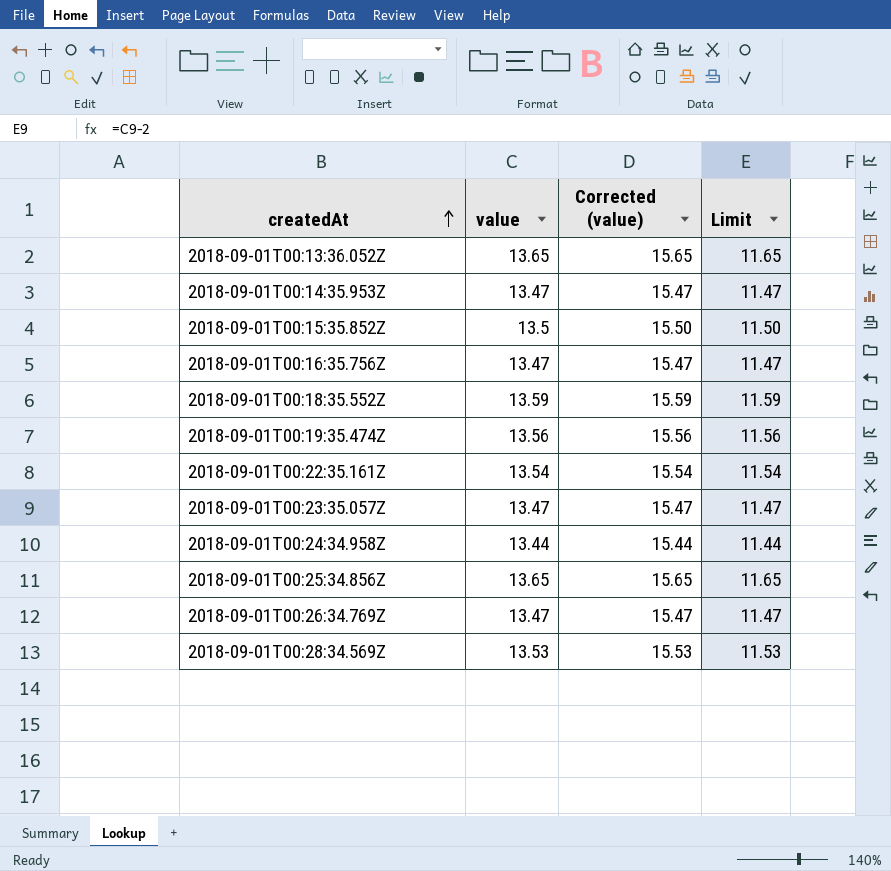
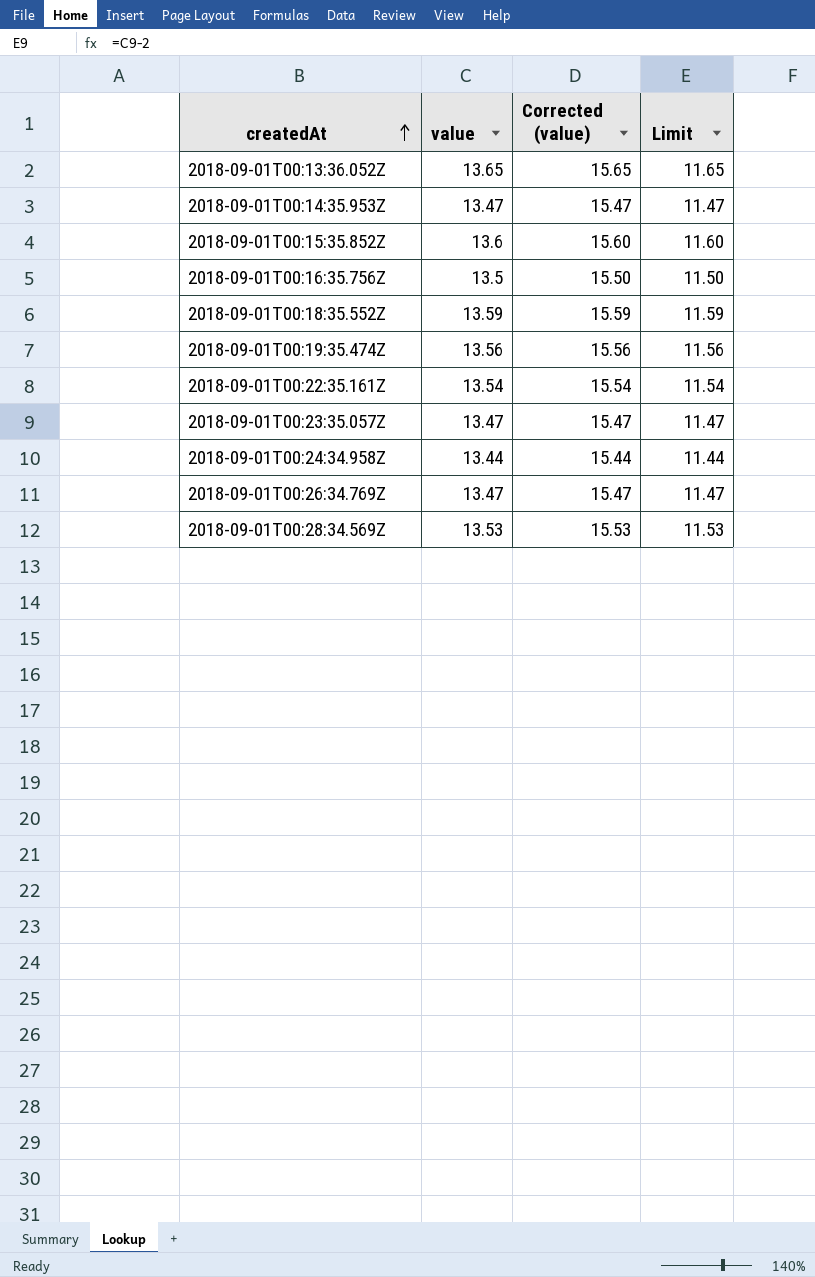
row 2018-09-01T00:25:34.856Z: 13.65 | 15.65 | 11.65 -> none
2018-09-01T00:15:35.852Z | value: 13.5 -> 13.6
2018-09-01T00:15:35.852Z | Corrected (value): 15.50 -> 15.60
2018-09-01T00:15:35.852Z | Limit: 11.50 -> 11.60
2018-09-01T00:16:35.756Z | value: 13.47 -> 13.5
2018-09-01T00:16:35.756Z | Corrected (value): 15.47 -> 15.50
2018-09-01T00:16:35.756Z | Limit: 11.47 -> 11.50

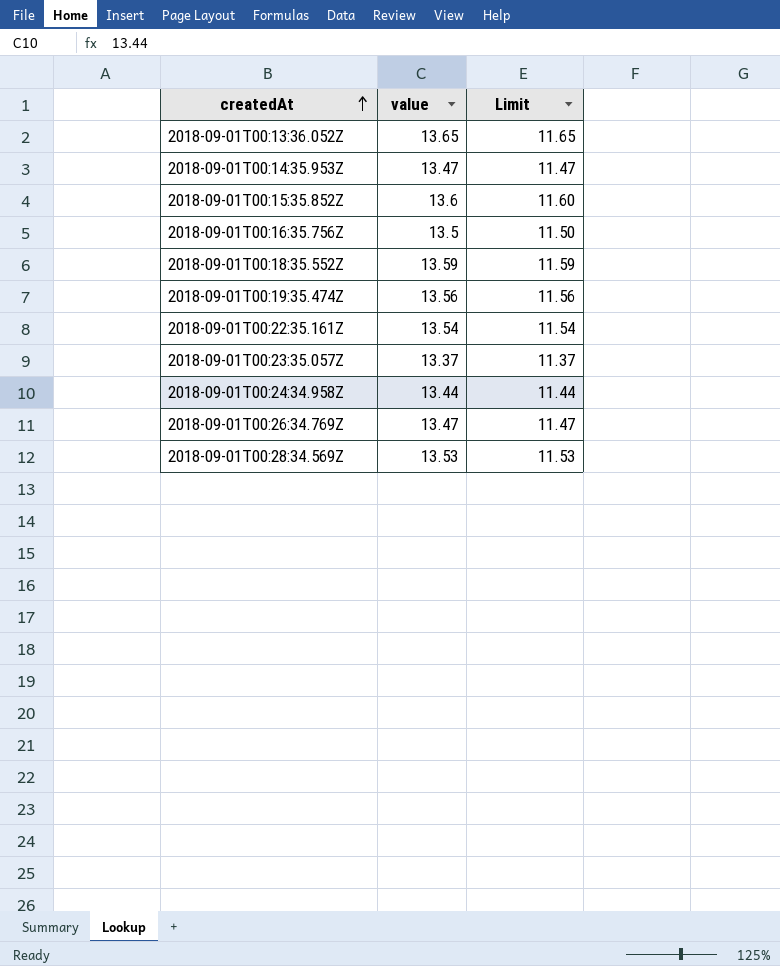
column Corrected (value) | formula: [value] + 2 -> none
2018-09-01T00:23:35.057Z | value: 13.47 -> 13.37
2018-09-01T00:23:35.057Z | Limit: 11.47 -> 11.37

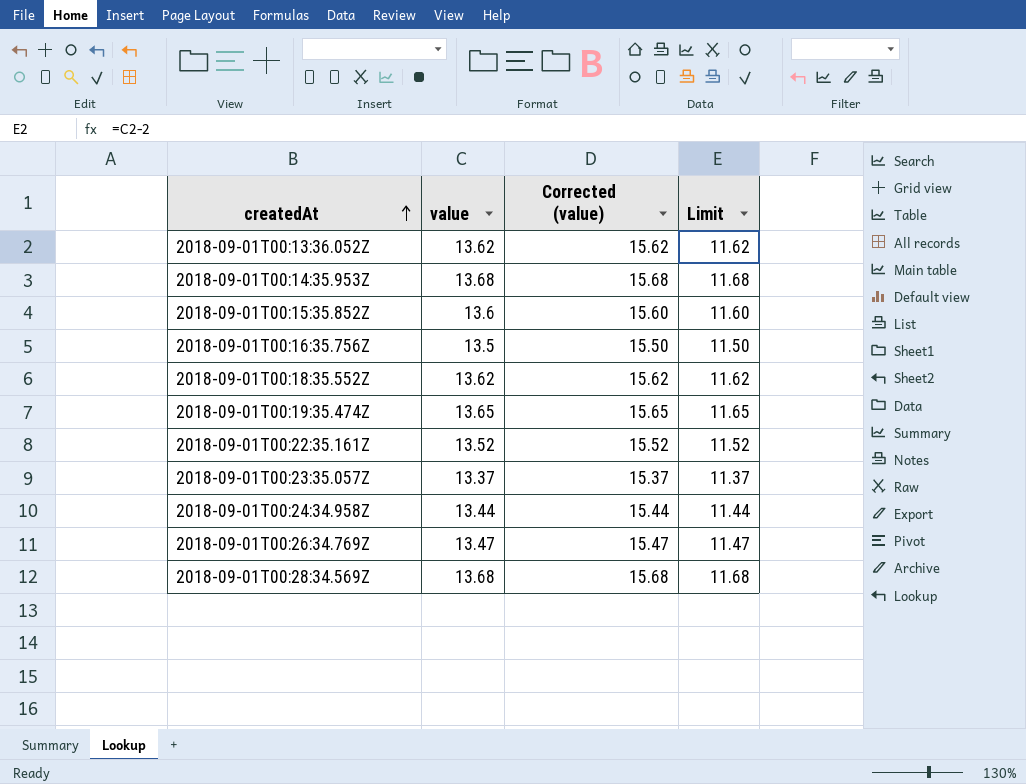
column Corrected (value) | formula: none -> [value] + 2
2018-09-01T00:13:36.052Z | value: 13.65 -> 13.62
2018-09-01T00:13:36.052Z | Limit: 11.65 -> 11.62
2018-09-01T00:14:35.953Z | value: 13.47 -> 13.68
2018-09-01T00:14:35.953Z | Limit: 11.47 -> 11.68
2018-09-01T00:18:35.552Z | value: 13.59 -> 13.62
2018-09-01T00:18:35.552Z | Limit: 11.59 -> 11.62
2018-09-01T00:19:35.474Z | value: 13.56 -> 13.65
2018-09-01T00:19:35.474Z | Limit: 11.56 -> 11.65
2018-09-01T00:22:35.161Z | value: 13.54 -> 13.52
2018-09-01T00:22:35.161Z | Limit: 11.54 -> 11.52
2018-09-01T00:28:34.569Z | value: 13.53 -> 13.68
2018-09-01T00:28:34.569Z | Limit: 11.53 -> 11.68

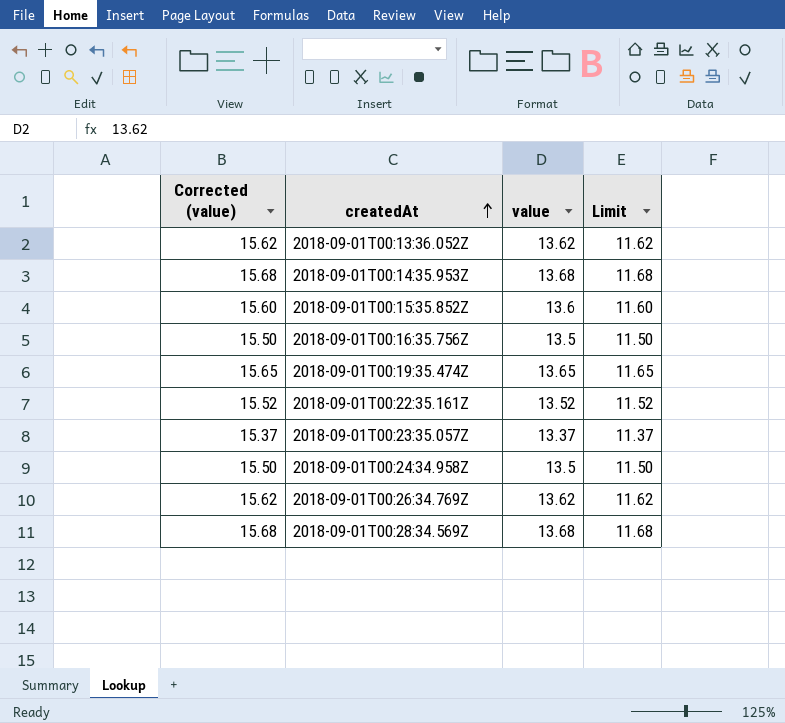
column Corrected (value) | position: 3 -> 1
row 2018-09-01T00:18:35.552Z: 13.62 | 15.62 | 11.62 -> none
2018-09-01T00:24:34.958Z | Corrected (value): 15.44 -> 15.50
2018-09-01T00:24:34.958Z | value: 13.44 -> 13.5
2018-09-01T00:24:34.958Z | Limit: 11.44 -> 11.50
2018-09-01T00:26:34.769Z | Corrected (value): 15.47 -> 15.62
2018-09-01T00:26:34.769Z | value: 13.47 -> 13.62
2018-09-01T00:26:34.769Z | Limit: 11.47 -> 11.62

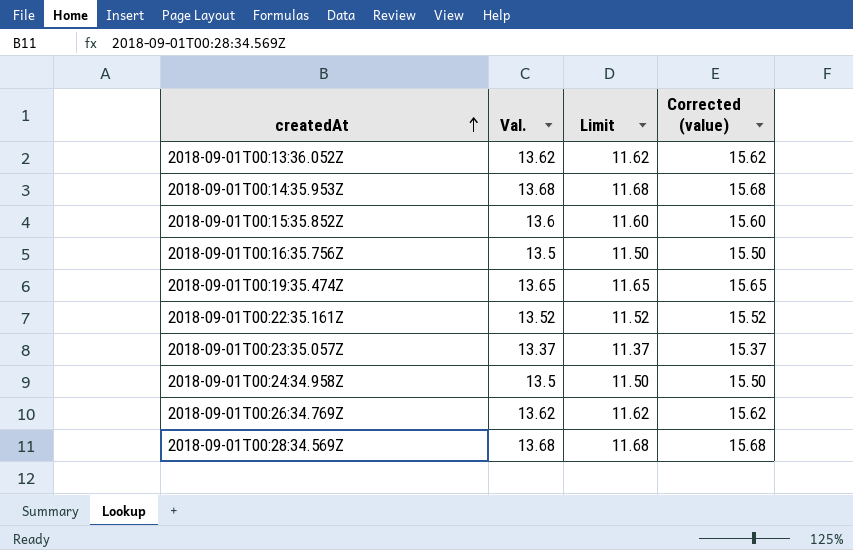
column name: value -> Val.
column Corrected (value) | position: 1 -> 4

